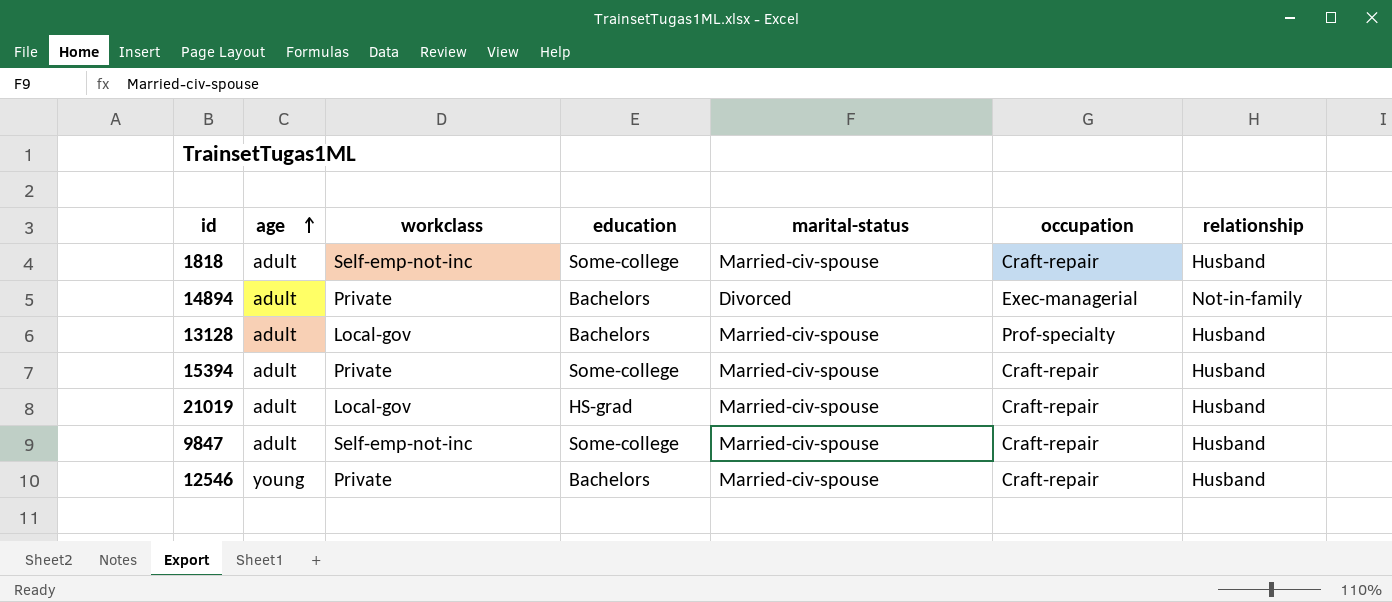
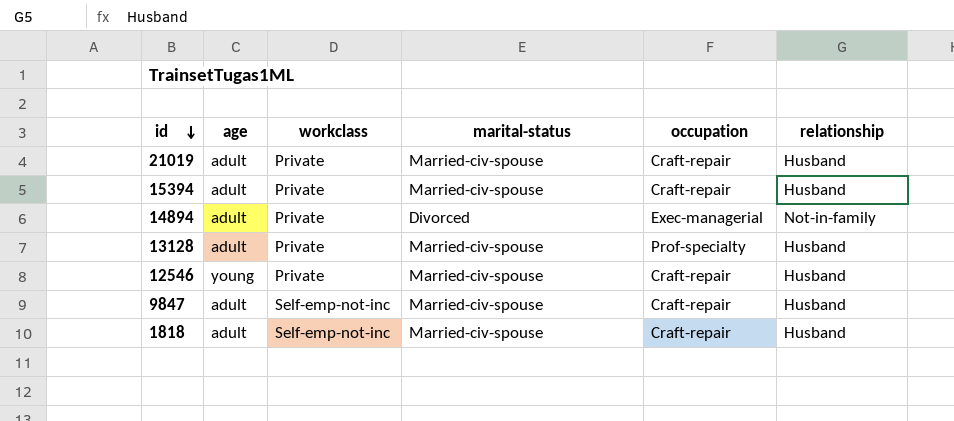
row order: age ascending -> id descending
column education | position: 4 -> none
21019 | workclass: Local-gov -> Private
13128 | workclass: Local-gov -> Private

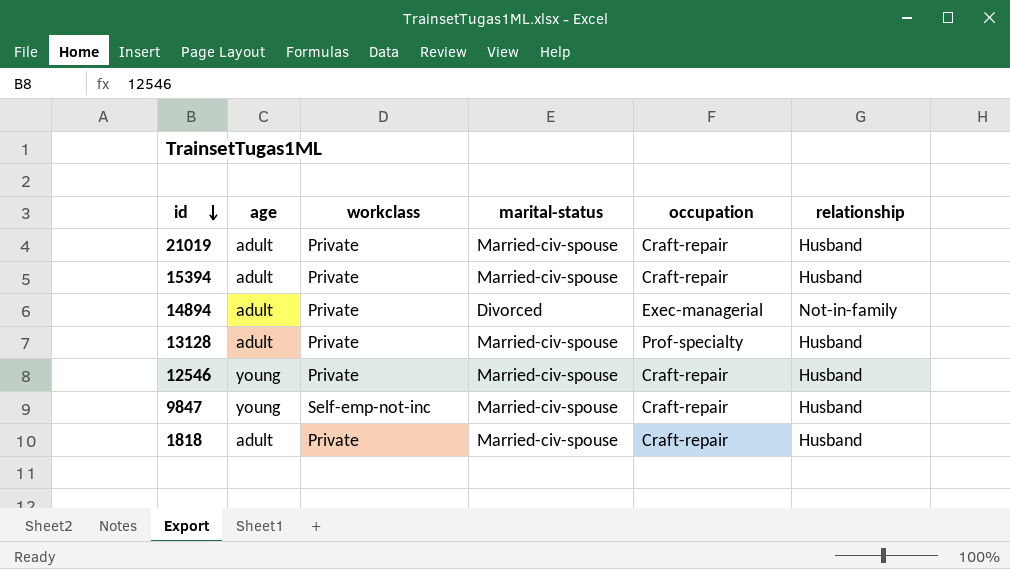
9847 | age: adult -> young
1818 | workclass: Self-emp-not-inc -> Private

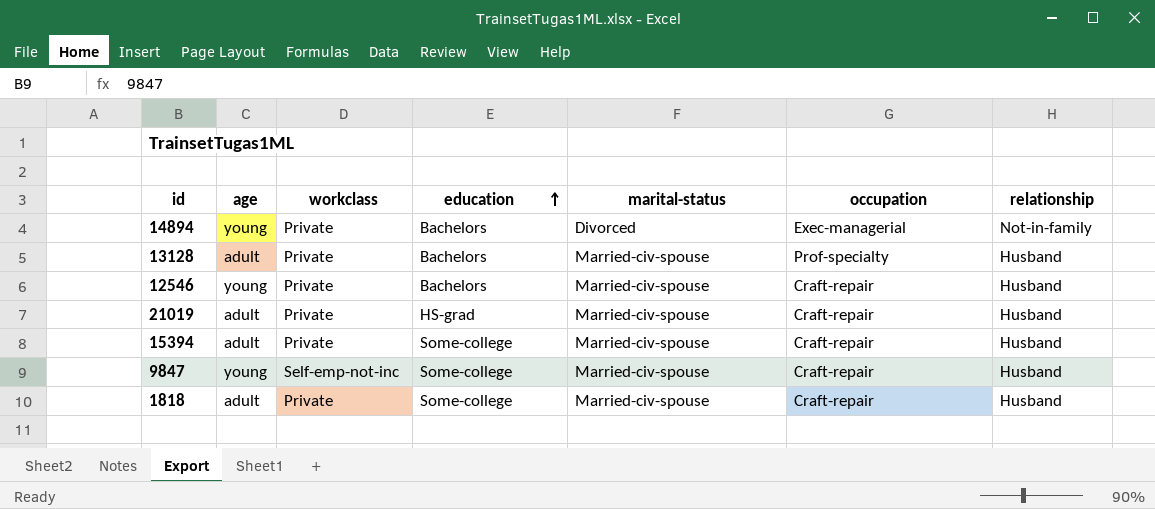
row order: id descending -> education ascending
column education | position: none -> 4
14894 | age: adult -> young

